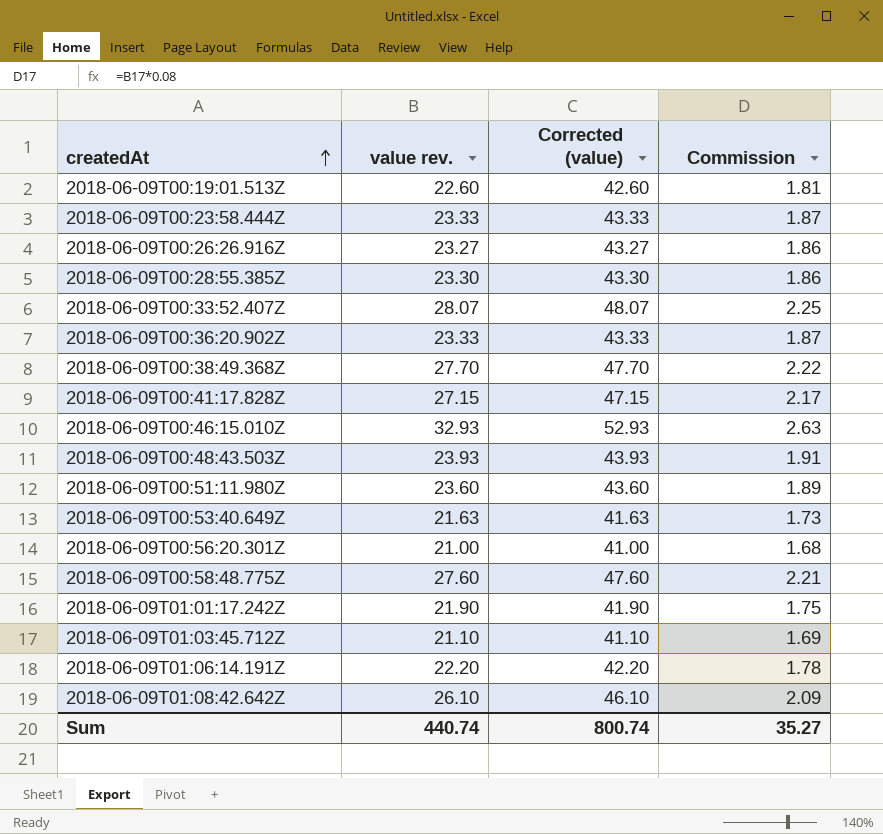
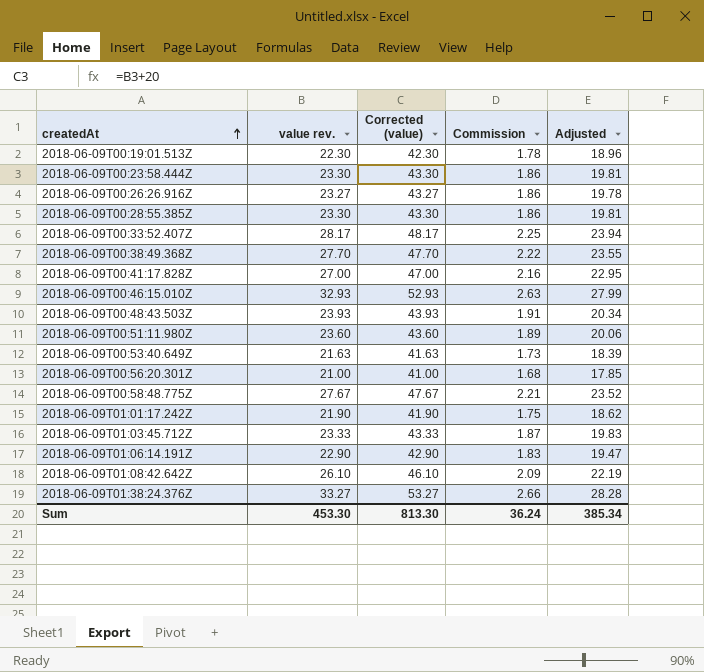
column Adjusted | formula: none -> [value rev.] * 0.85
row 2018-06-09T00:36:20.902Z: 23.33 | 43.33 | 1.87 -> none
2018-06-09T00:19:01.513Z | value rev.: 22.60 -> 22.30
2018-06-09T00:19:01.513Z | Corrected (value): 42.60 -> 42.30
2018-06-09T00:19:01.513Z | Commission: 1.81 -> 1.78
2018-06-09T00:23:58.444Z | value rev.: 23.33 -> 23.30
2018-06-09T00:23:58.444Z | Corrected (value): 43.33 -> 43.30
2018-06-09T00:23:58.444Z | Commission: 1.87 -> 1.86
2018-06-09T00:33:52.407Z | value rev.: 28.07 -> 28.17
2018-06-09T00:33:52.407Z | Corrected (value): 48.07 -> 48.17
2018-06-09T00:41:17.828Z | value rev.: 27.15 -> 27.00
2018-06-09T00:41:17.828Z | Corrected (value): 47.15 -> 47.00
2018-06-09T00:41:17.828Z | Commission: 2.17 -> 2.16
2018-06-09T00:58:48.775Z | value rev.: 27.60 -> 27.67
2018-06-09T00:58:48.775Z | Corrected (value): 47.60 -> 47.67
2018-06-09T01:03:45.712Z | value rev.: 21.10 -> 23.33
2018-06-09T01:03:45.712Z | Corrected (value): 41.10 -> 43.33
2018-06-09T01:03:45.712Z | Commission: 1.69 -> 1.87
2018-06-09T01:06:14.191Z | value rev.: 22.20 -> 22.90
2018-06-09T01:06:14.191Z | Corrected (value): 42.20 -> 42.90
2018-06-09T01:06:14.191Z | Commission: 1.78 -> 1.83
row 2018-06-09T01:38:24.376Z: none -> 33.27 | 53.27 | 2.66 | 28.28
Sum | value rev.: 440.74 -> 453.30
Sum | Corrected (value): 800.74 -> 813.30
Sum | Commission: 35.27 -> 36.24

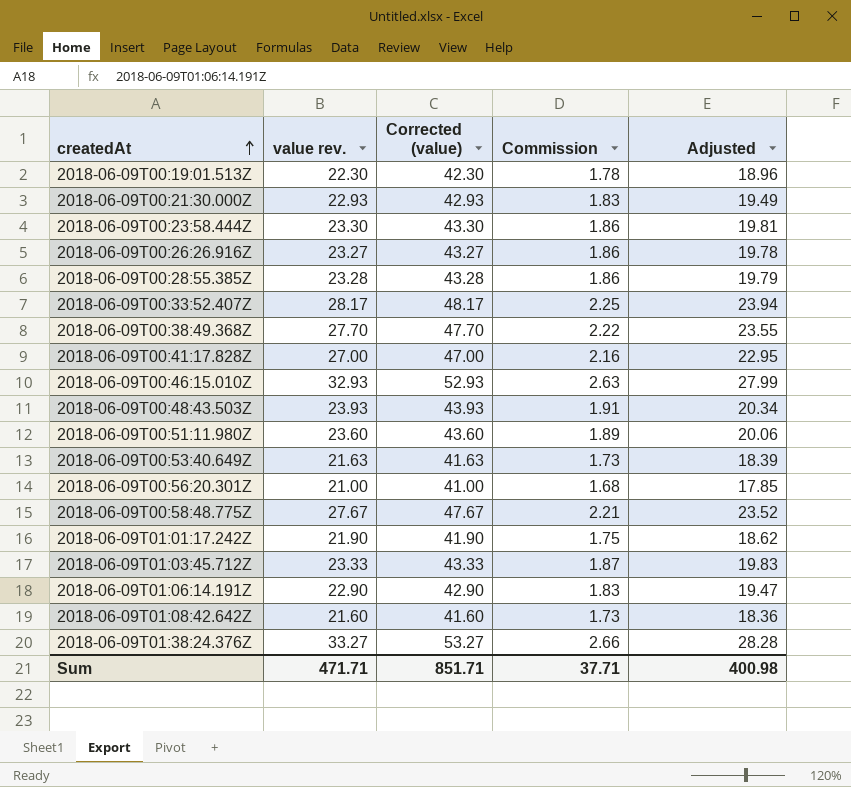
row 2018-06-09T00:21:30.000Z: none -> 22.93 | 42.93 | 1.83 | 19.49
2018-06-09T00:28:55.385Z | value rev.: 23.30 -> 23.28
2018-06-09T00:28:55.385Z | Corrected (value): 43.30 -> 43.28
2018-06-09T00:28:55.385Z | Adjusted: 19.81 -> 19.79
2018-06-09T01:08:42.642Z | value rev.: 26.10 -> 21.60
2018-06-09T01:08:42.642Z | Corrected (value): 46.10 -> 41.60
2018-06-09T01:08:42.642Z | Commission: 2.09 -> 1.73
2018-06-09T01:08:42.642Z | Adjusted: 22.19 -> 18.36
Sum | value rev.: 453.30 -> 471.71
Sum | Corrected (value): 813.30 -> 851.71
Sum | Commission: 36.24 -> 37.71
Sum | Adjusted: 385.34 -> 400.98

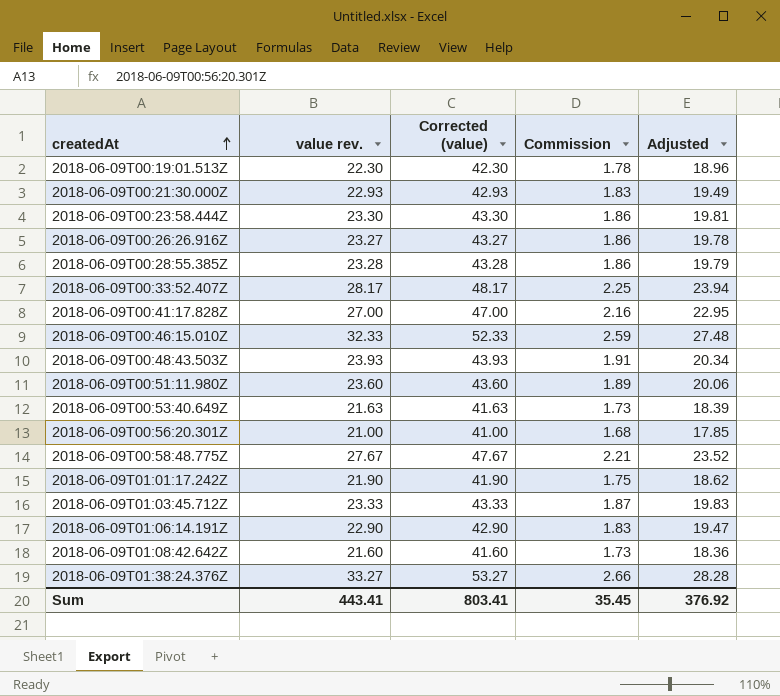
row 2018-06-09T00:38:49.368Z: 27.70 | 47.70 | 2.22 | 23.55 -> none
2018-06-09T00:46:15.010Z | value rev.: 32.93 -> 32.33
2018-06-09T00:46:15.010Z | Corrected (value): 52.93 -> 52.33
2018-06-09T00:46:15.010Z | Commission: 2.63 -> 2.59
2018-06-09T00:46:15.010Z | Adjusted: 27.99 -> 27.48
Sum | value rev.: 471.71 -> 443.41
Sum | Corrected (value): 851.71 -> 803.41
Sum | Commission: 37.71 -> 35.45
Sum | Adjusted: 400.98 -> 376.92

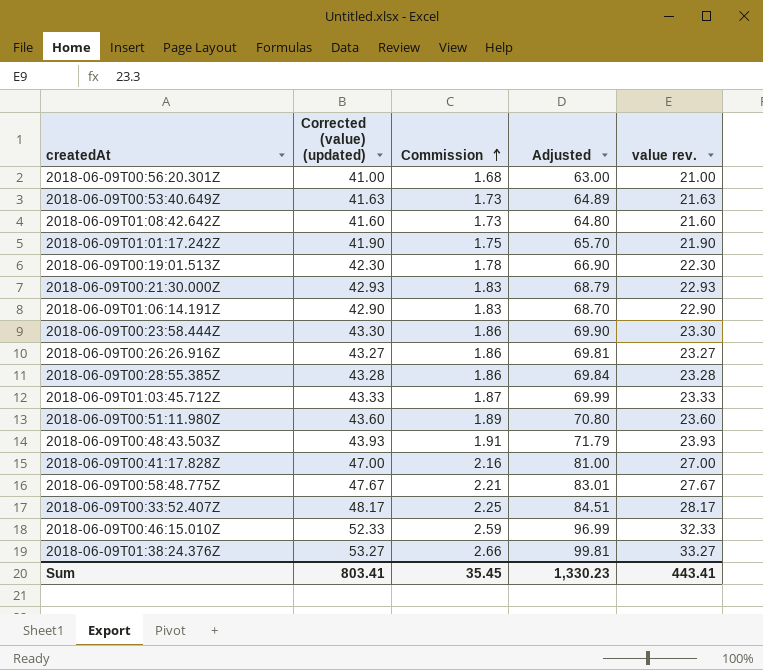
row order: createdAt ascending -> Commission ascending
column name: Corrected (value) -> Corrected (value) (updated)
column Adjusted | formula: [value rev.] * 0.85 -> [value rev.] * 3
column value rev. | position: 2 -> 5
Sum | Adjusted: 376.92 -> 1,330.23

